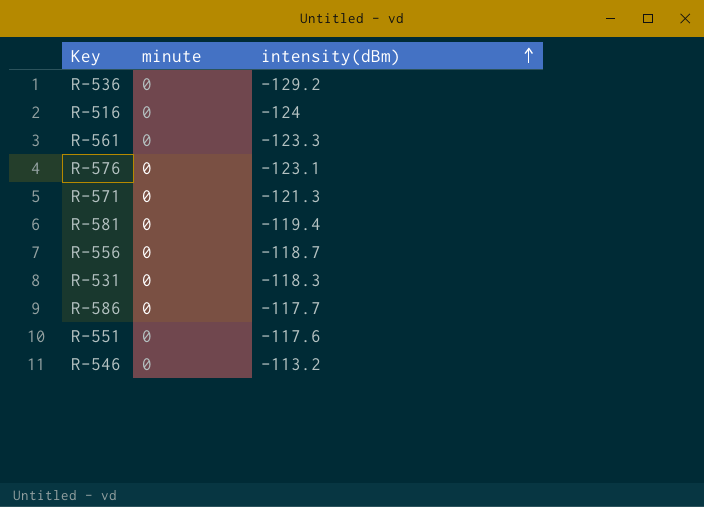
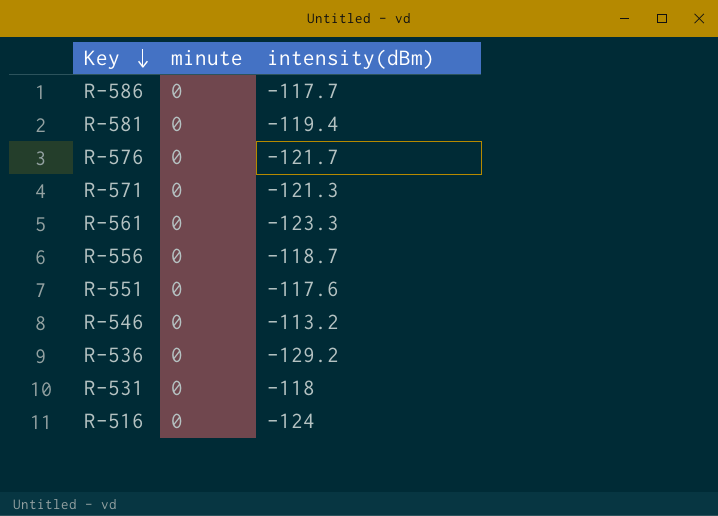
row order: intensity(dBm) ascending -> Key descending
R-576 | intensity(dBm): -123.1 -> -121.7
R-531 | intensity(dBm): -118.3 -> -118

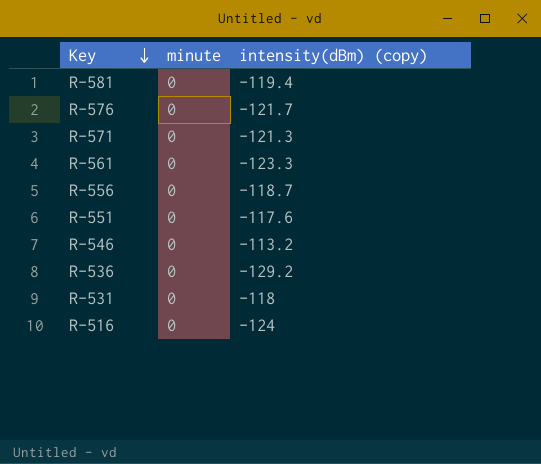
column name: intensity(dBm) -> intensity(dBm) (copy)
row R-586: 0 | -117.7 -> none

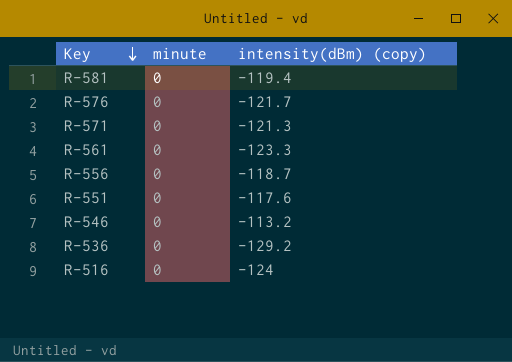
row R-531: 0 | -118 -> none

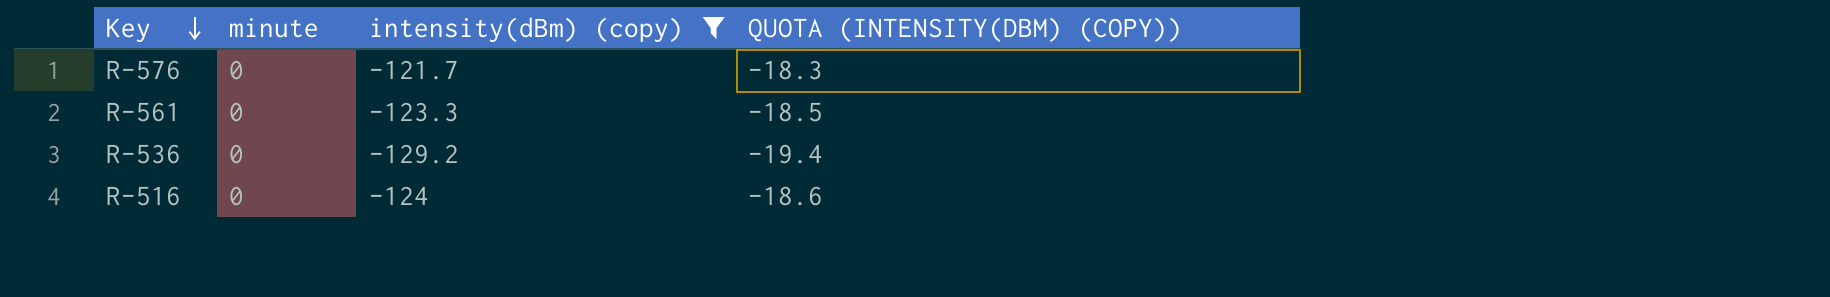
filter: none -> intensity(dBm) (copy) <= -121.7
column QUOTA (INTENSITY(DBM) (COPY)) | formula: none -> [intensity(dBm) (copy)] * 0.15

